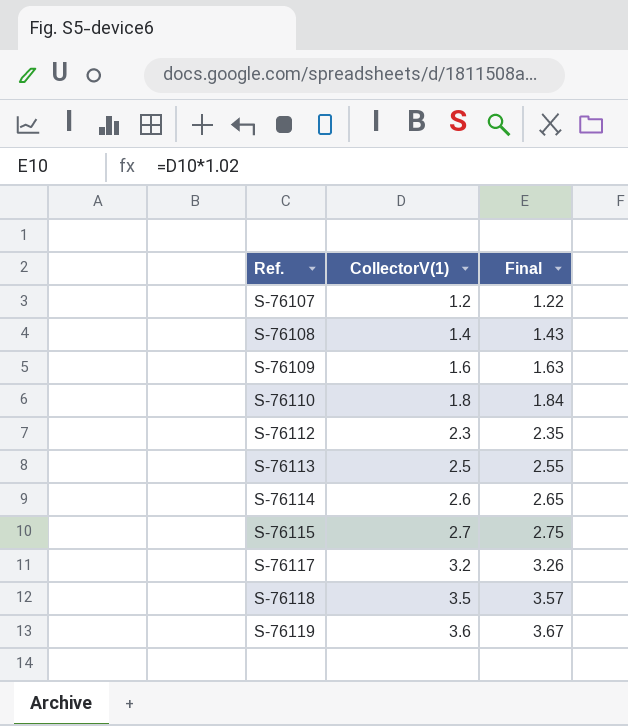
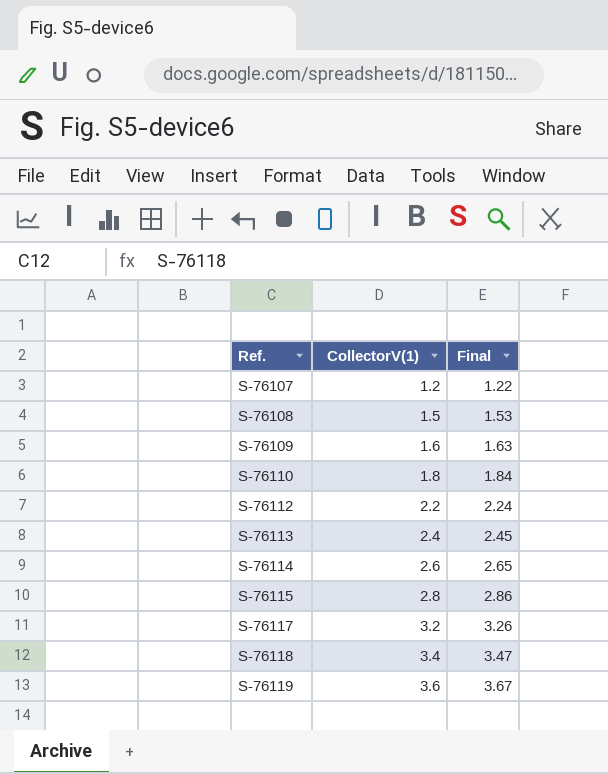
S-76108 | CollectorV(1): 1.4 -> 1.5
S-76108 | Final: 1.43 -> 1.53
S-76112 | CollectorV(1): 2.3 -> 2.2
S-76112 | Final: 2.35 -> 2.24
S-76113 | CollectorV(1): 2.5 -> 2.4
S-76113 | Final: 2.55 -> 2.45
S-76115 | CollectorV(1): 2.7 -> 2.8
S-76115 | Final: 2.75 -> 2.86
S-76118 | CollectorV(1): 3.5 -> 3.4
S-76118 | Final: 3.57 -> 3.47

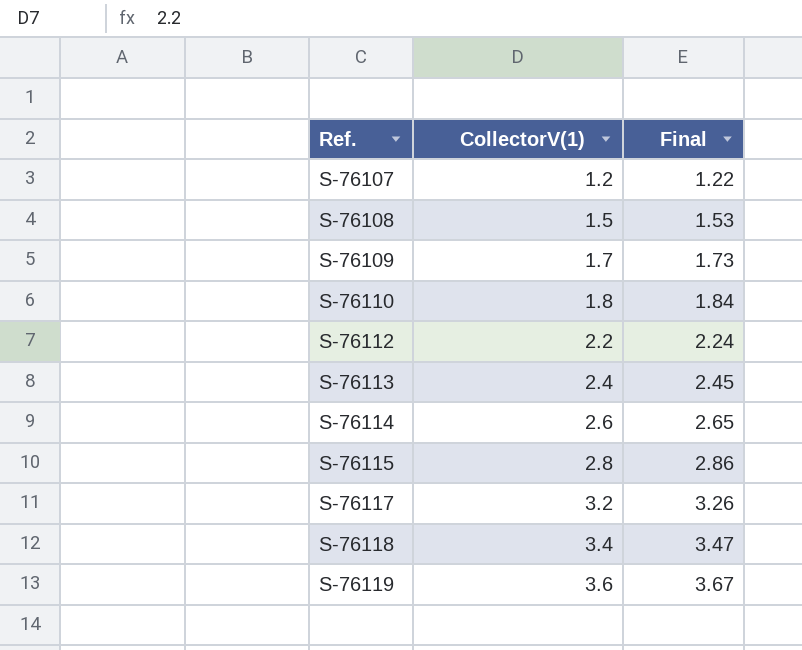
S-76109 | CollectorV(1): 1.6 -> 1.7
S-76109 | Final: 1.63 -> 1.73

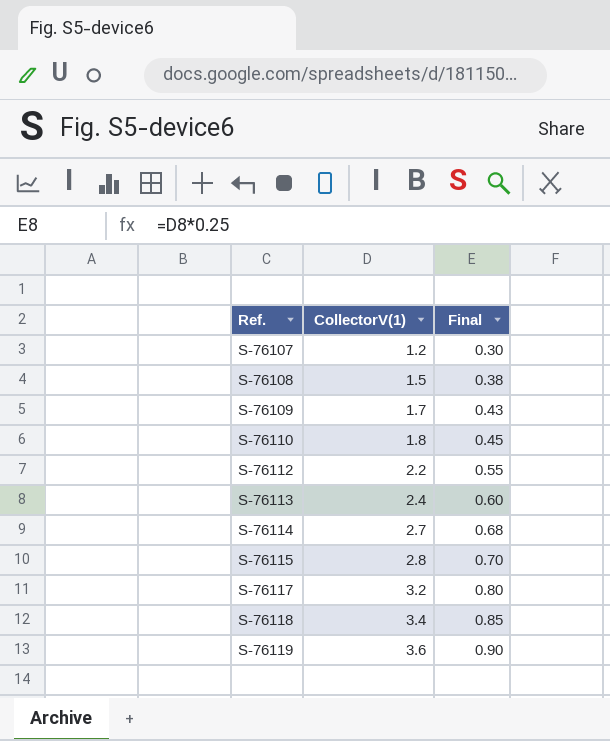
column Final | formula: [CollectorV(1)] * 1.02 -> [CollectorV(1)] * 0.25
S-76114 | CollectorV(1): 2.6 -> 2.7

